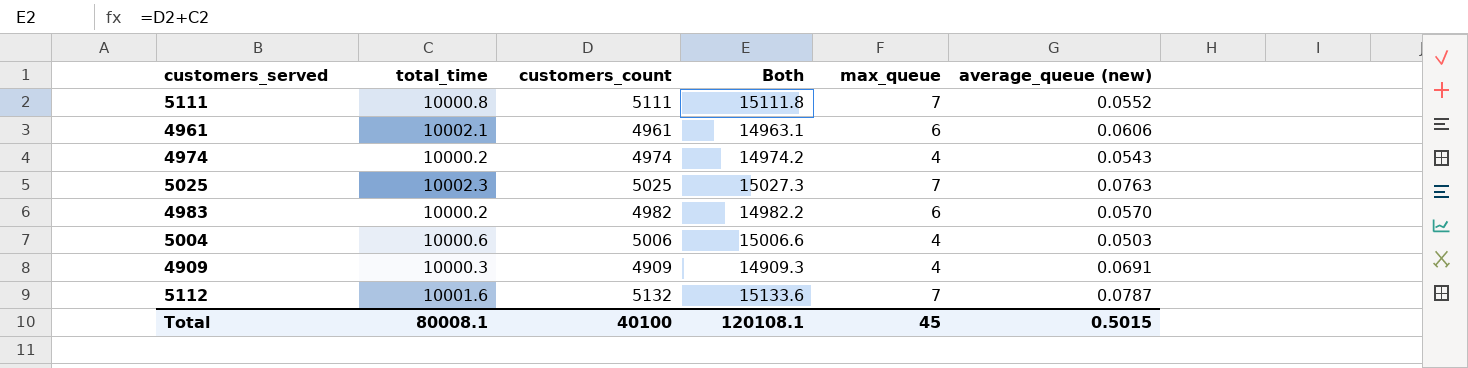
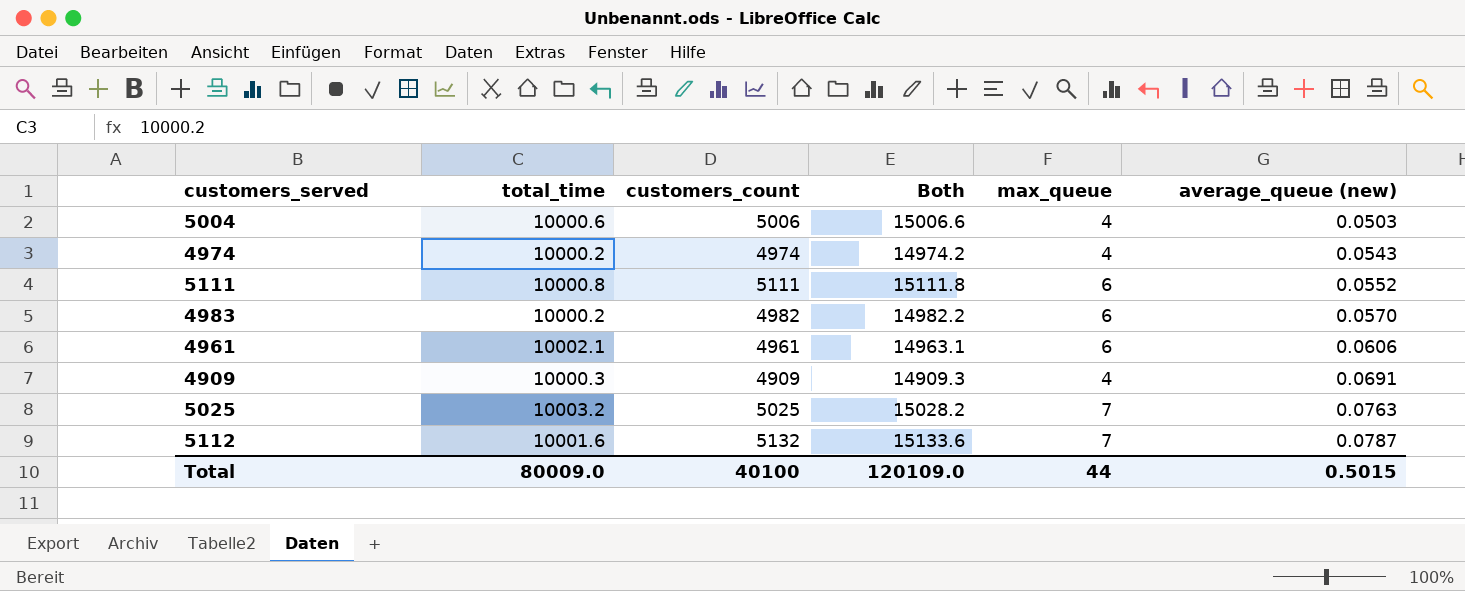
row order: none -> average_queue (new) ascending
5111 | max_queue: 7 -> 6
5025 | total_time: 10002.3 -> 10003.2
5025 | Both: 15027.3 -> 15028.2
Total | total_time: 80008.1 -> 80009.0
Total | Both: 120108.1 -> 120109.0
Total | max_queue: 45 -> 44

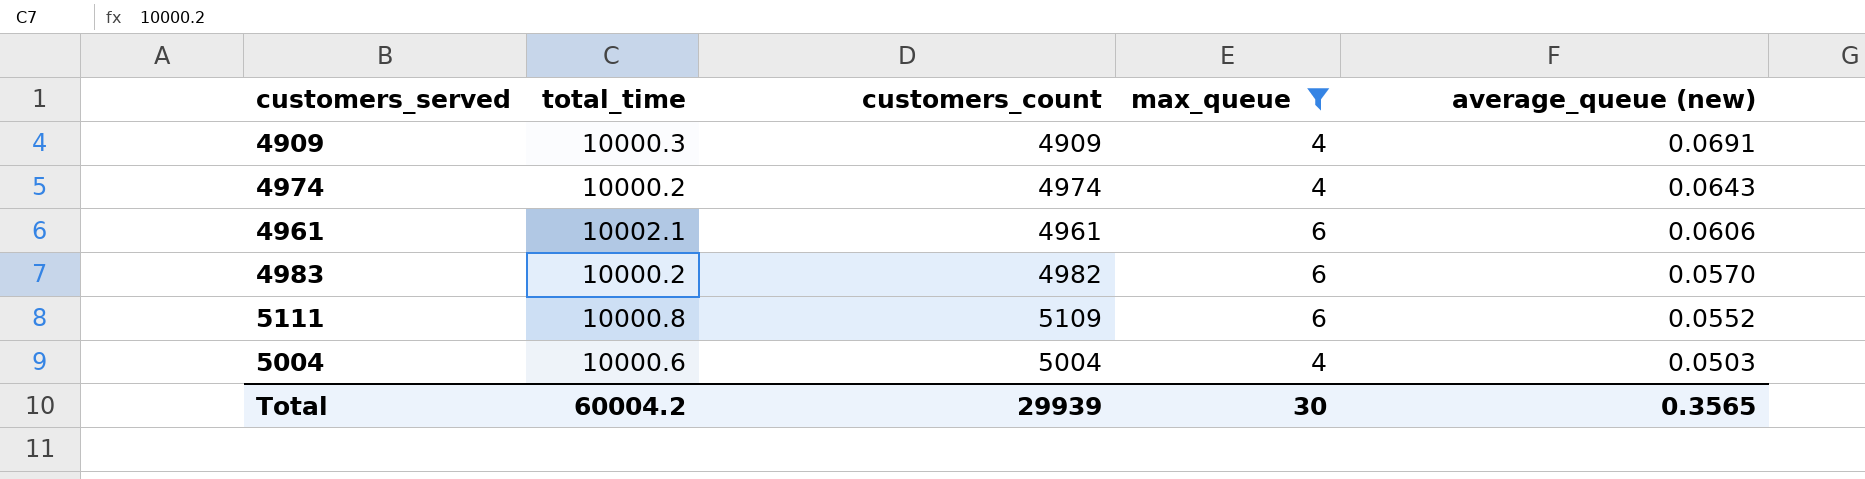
filter: none -> max_queue != 7
row order: average_queue (new) ascending -> average_queue (new) descending
column Both | formula: [total_time] + [customers_count] -> none
4974 | average_queue (new): 0.0543 -> 0.0643
5111 | customers_count: 5111 -> 5109
5004 | customers_count: 5006 -> 5004
Total | total_time: 80009.0 -> 60004.2
Total | customers_count: 40100 -> 29939
Total | max_queue: 44 -> 30
Total | average_queue (new): 0.5015 -> 0.3565

